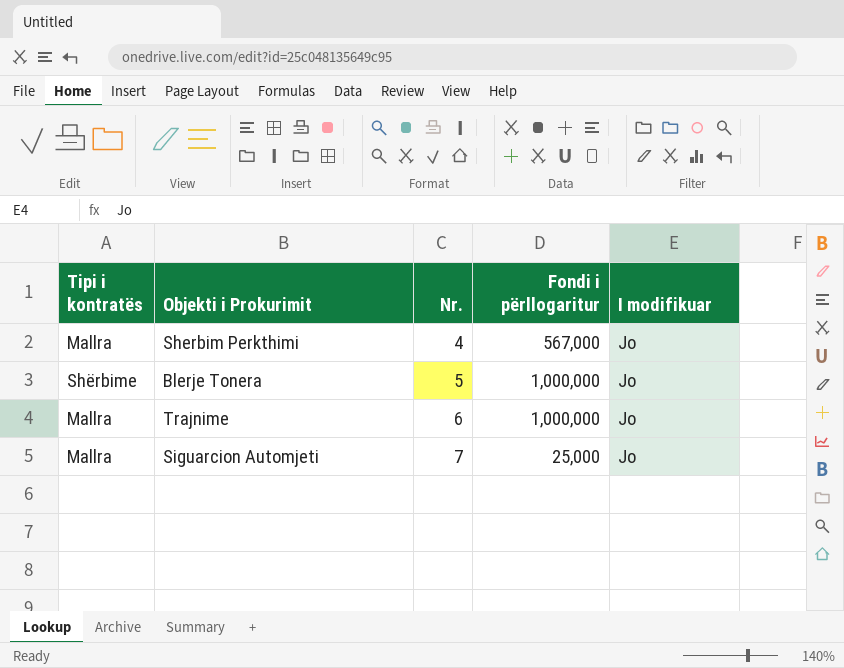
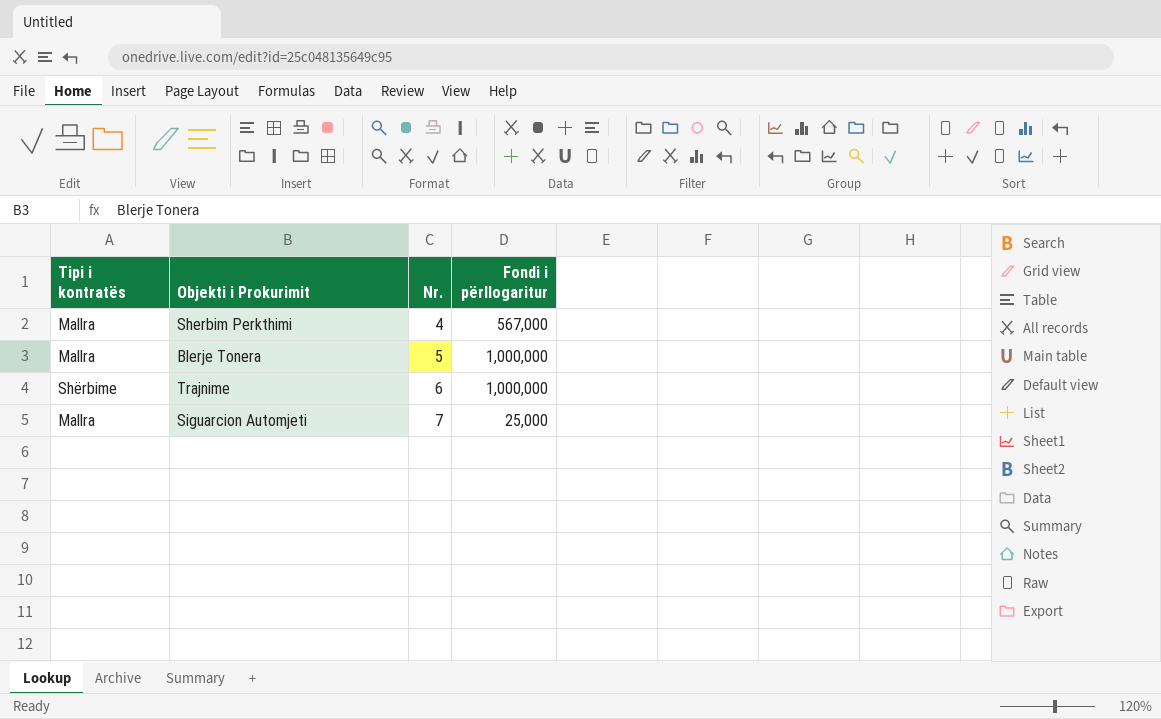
column I modifikuar | position: 5 -> none
Blerje Tonera | Tipi i kontratës: Shërbime -> Mallra
Trajnime | Tipi i kontratës: Mallra -> Shërbime

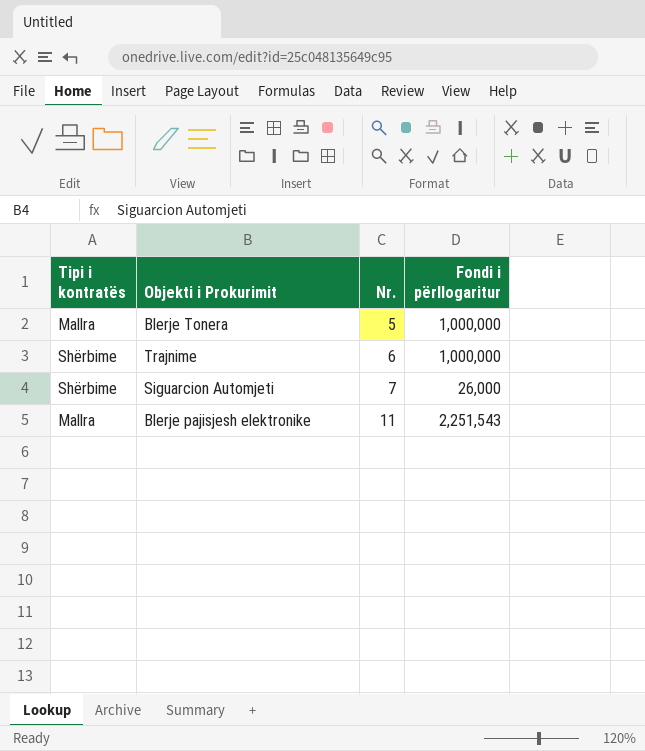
row Sherbim Perkthimi: Mallra | 4 | 567,000 -> none
Siguarcion Automjeti | Tipi i kontratës: Mallra -> Shërbime
Siguarcion Automjeti | Fondi i përllogaritur: 25,000 -> 26,000
row Blerje pajisjesh elektronike: none -> Mallra | 11 | 2,251,543

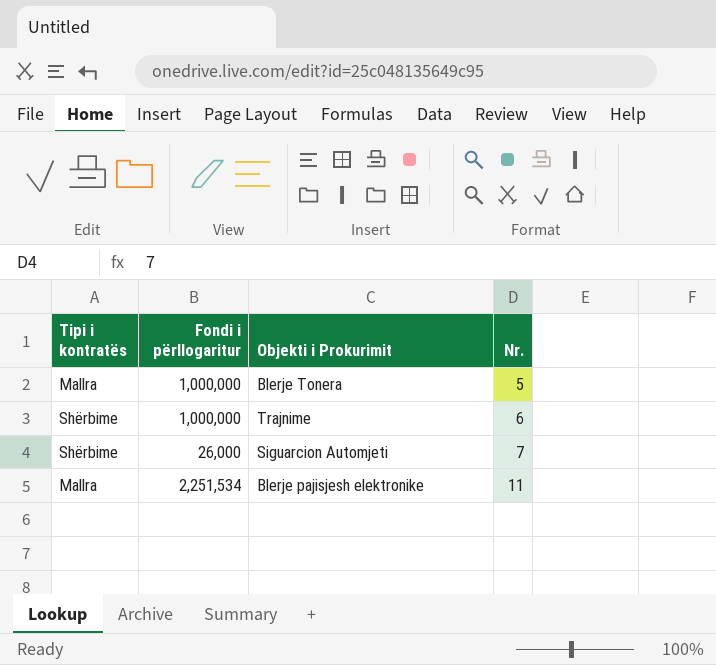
column Fondi i përllogaritur | position: 4 -> 2
Blerje pajisjesh elektronike | Fondi i përllogaritur: 2,251,543 -> 2,251,534

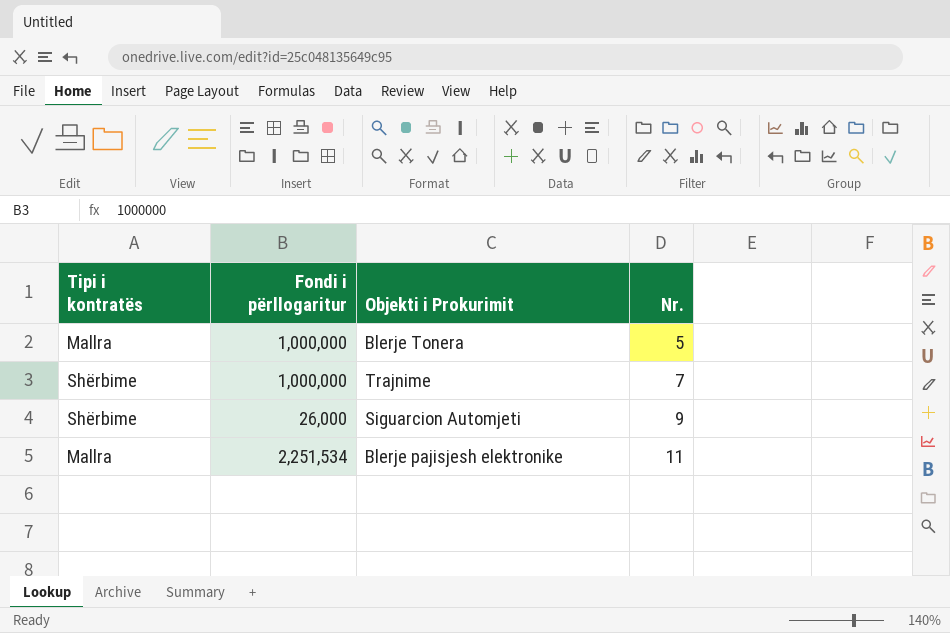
Trajnime | Nr.: 6 -> 7
Siguarcion Automjeti | Nr.: 7 -> 9

